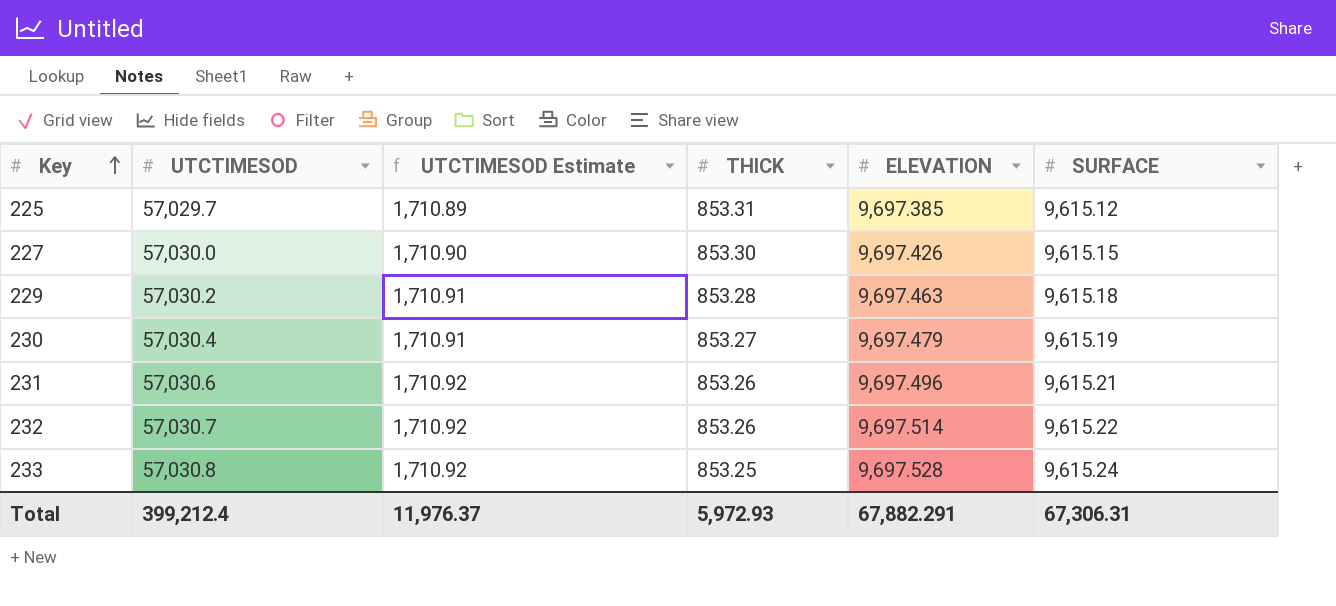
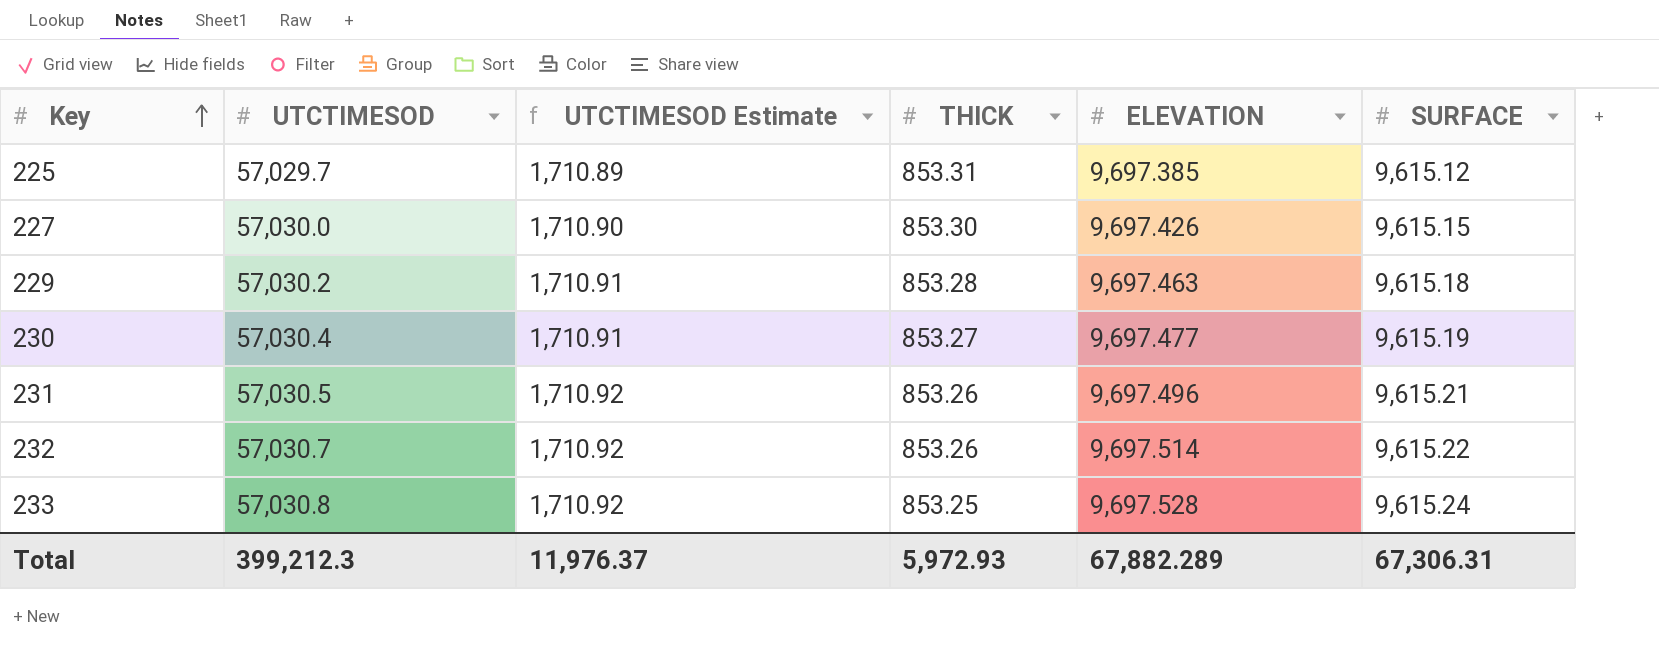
230 | ELEVATION: 9,697.479 -> 9,697.477
231 | UTCTIMESOD: 57,030.6 -> 57,030.5
Total | UTCTIMESOD: 399,212.4 -> 399,212.3
Total | ELEVATION: 67,882.291 -> 67,882.289

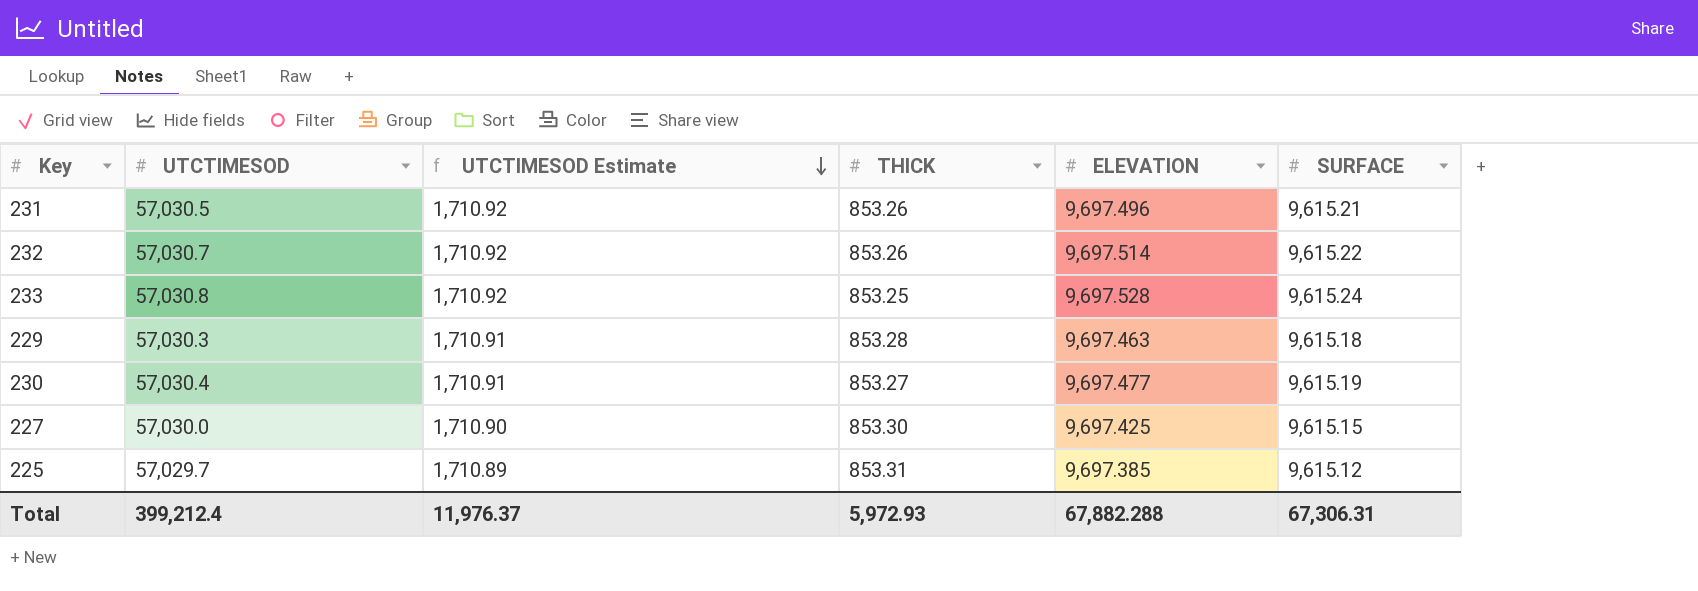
row order: Key ascending -> UTCTIMESOD Estimate descending
229 | UTCTIMESOD: 57,030.2 -> 57,030.3
227 | ELEVATION: 9,697.426 -> 9,697.425
Total | UTCTIMESOD: 399,212.3 -> 399,212.4
Total | ELEVATION: 67,882.289 -> 67,882.288

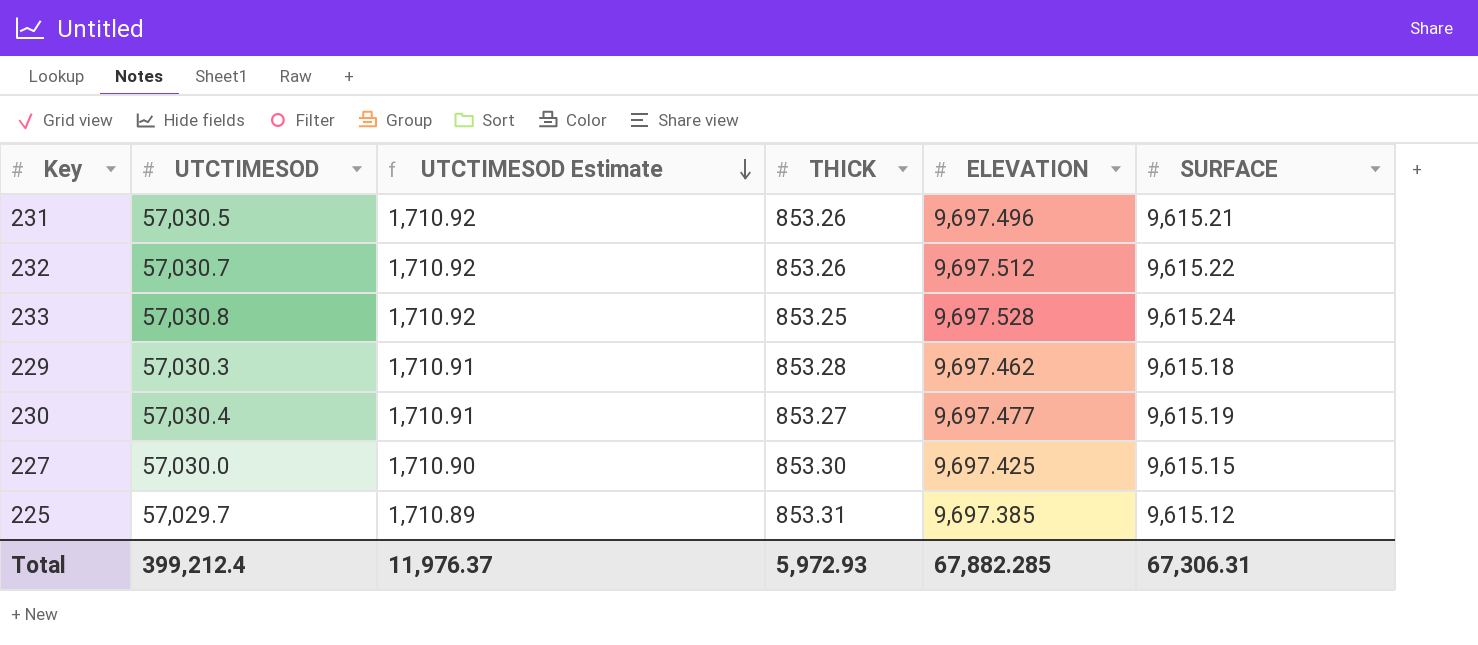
232 | ELEVATION: 9,697.514 -> 9,697.512
229 | ELEVATION: 9,697.463 -> 9,697.462
Total | ELEVATION: 67,882.288 -> 67,882.285

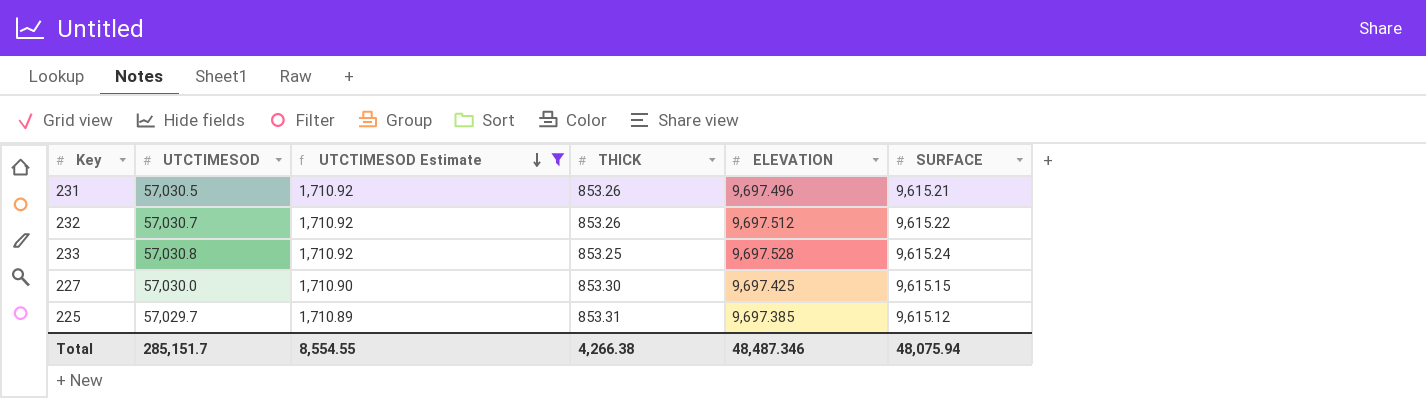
filter: none -> UTCTIMESOD Estimate != 1,710.91
Total | UTCTIMESOD: 399,212.4 -> 285,151.7
Total | UTCTIMESOD Estimate: 11,976.37 -> 8,554.55
Total | THICK: 5,972.93 -> 4,266.38
Total | ELEVATION: 67,882.285 -> 48,487.346
Total | SURFACE: 67,306.31 -> 48,075.94

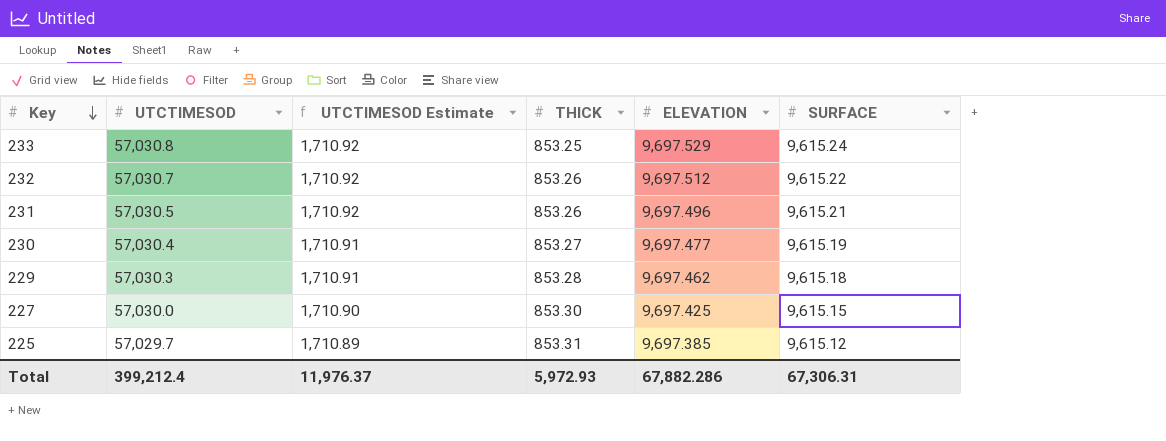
filter: UTCTIMESOD Estimate != 1,710.91 -> none
row order: UTCTIMESOD Estimate descending -> Key descending
233 | ELEVATION: 9,697.528 -> 9,697.529
Total | UTCTIMESOD: 285,151.7 -> 399,212.4
Total | UTCTIMESOD Estimate: 8,554.55 -> 11,976.37
Total | THICK: 4,266.38 -> 5,972.93
Total | ELEVATION: 48,487.346 -> 67,882.286
Total | SURFACE: 48,075.94 -> 67,306.31

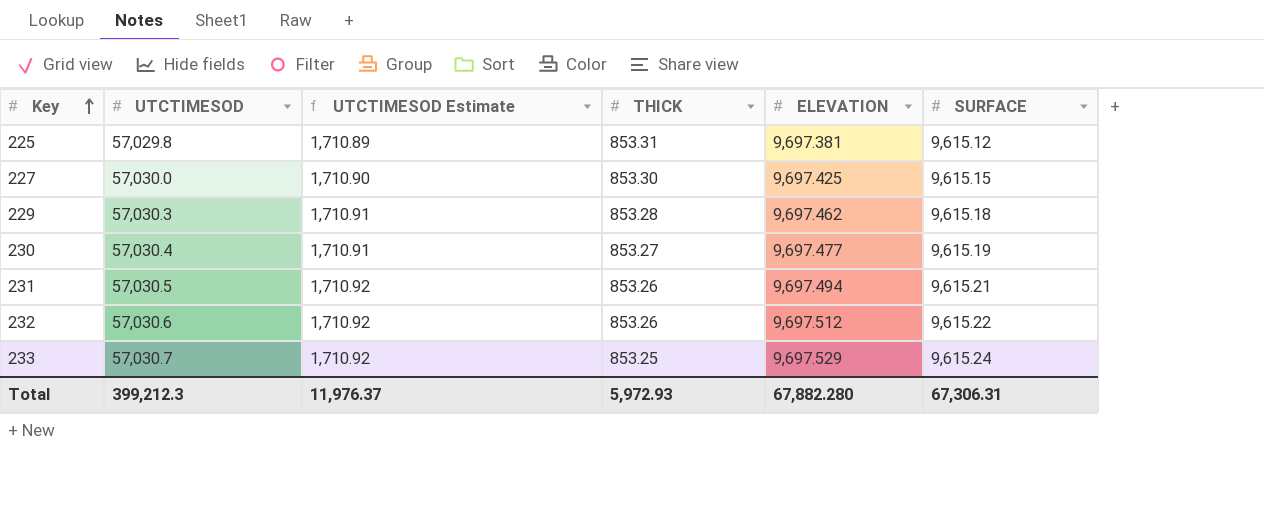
row order: Key descending -> Key ascending
225 | UTCTIMESOD: 57,029.7 -> 57,029.8
225 | ELEVATION: 9,697.385 -> 9,697.381
231 | ELEVATION: 9,697.496 -> 9,697.494
232 | UTCTIMESOD: 57,030.7 -> 57,030.6
233 | UTCTIMESOD: 57,030.8 -> 57,030.7
Total | UTCTIMESOD: 399,212.4 -> 399,212.3
Total | ELEVATION: 67,882.286 -> 67,882.280

